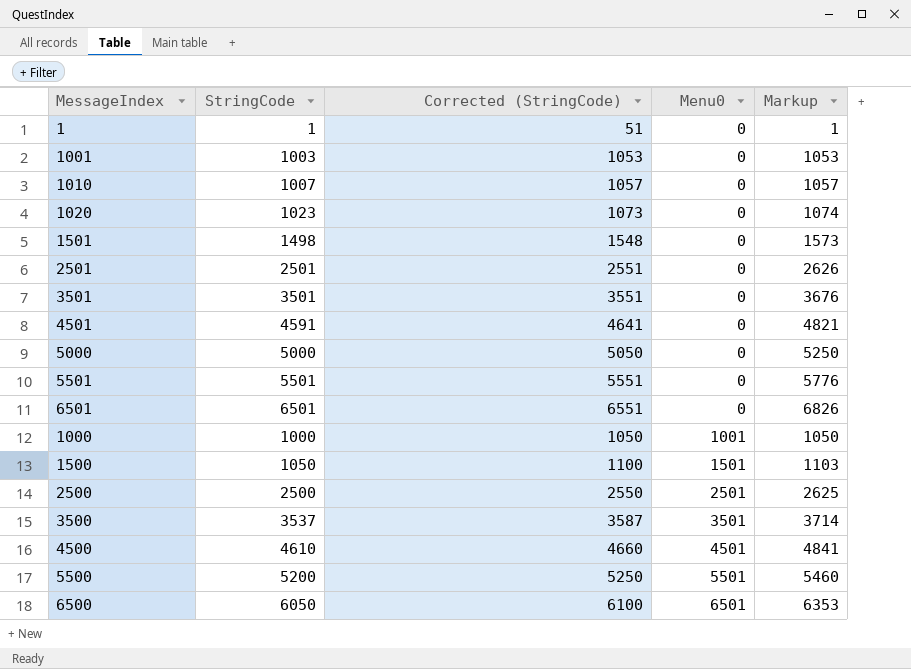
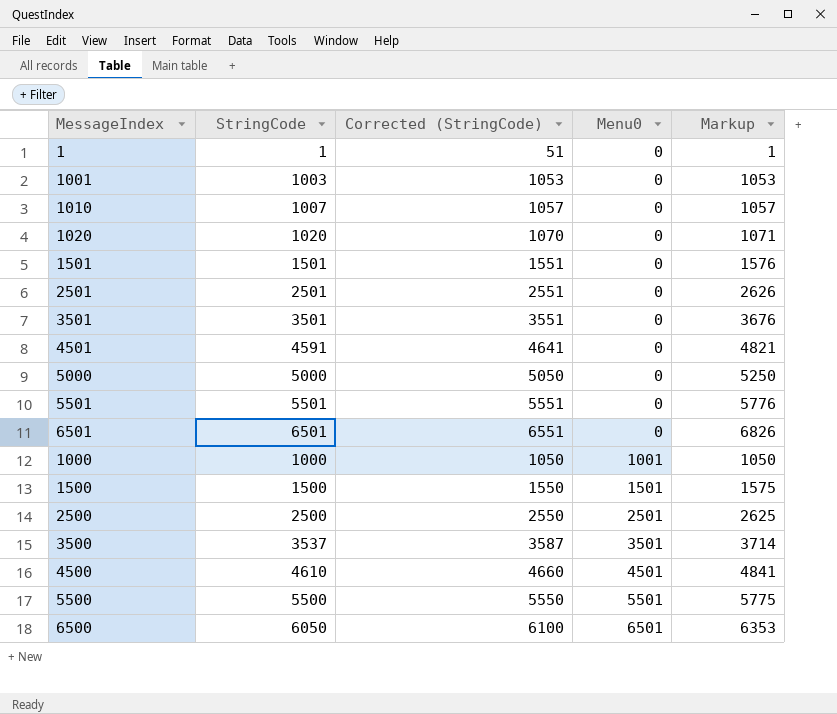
1020 | StringCode: 1023 -> 1020
1020 | Corrected (StringCode): 1073 -> 1070
1020 | Markup: 1074 -> 1071
1501 | StringCode: 1498 -> 1501
1501 | Corrected (StringCode): 1548 -> 1551
1501 | Markup: 1573 -> 1576
1500 | StringCode: 1050 -> 1500
1500 | Corrected (StringCode): 1100 -> 1550
1500 | Markup: 1103 -> 1575
5500 | StringCode: 5200 -> 5500
5500 | Corrected (StringCode): 5250 -> 5550
5500 | Markup: 5460 -> 5775

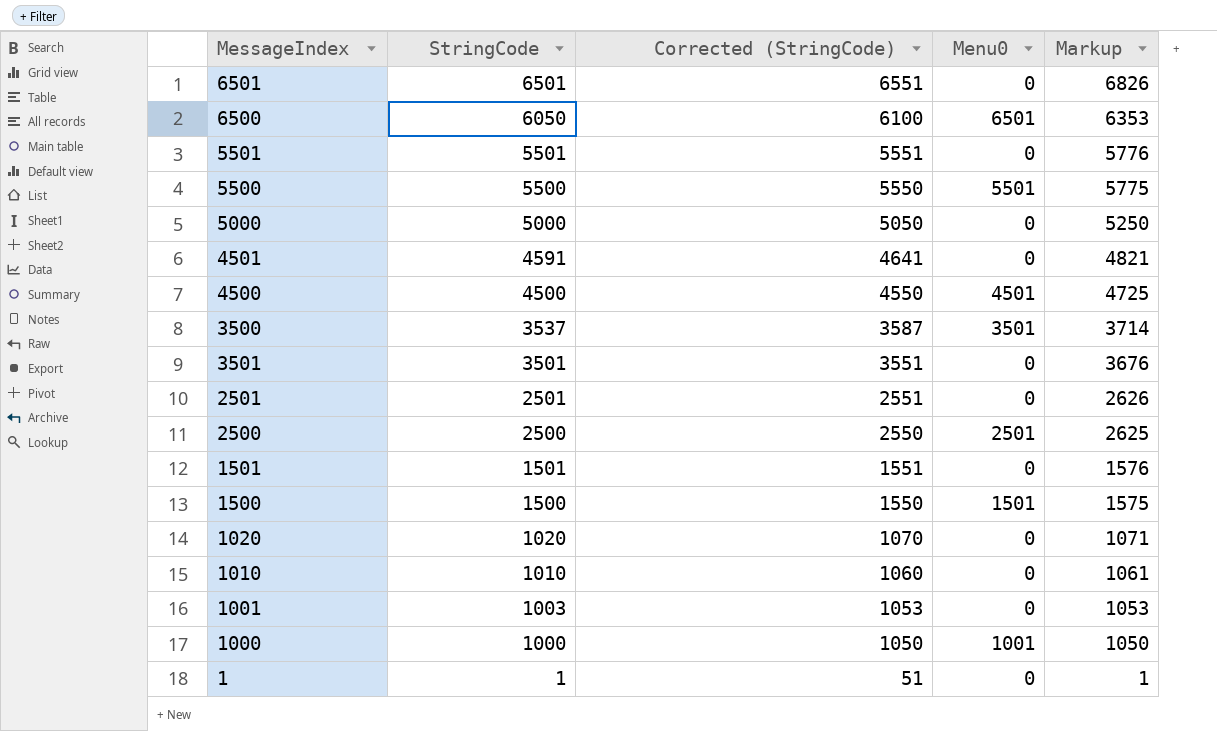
row order: Menu0 ascending -> StringCode descending
4500 | StringCode: 4610 -> 4500
4500 | Corrected (StringCode): 4660 -> 4550
4500 | Markup: 4841 -> 4725
1010 | StringCode: 1007 -> 1010
1010 | Corrected (StringCode): 1057 -> 1060
1010 | Markup: 1057 -> 1061

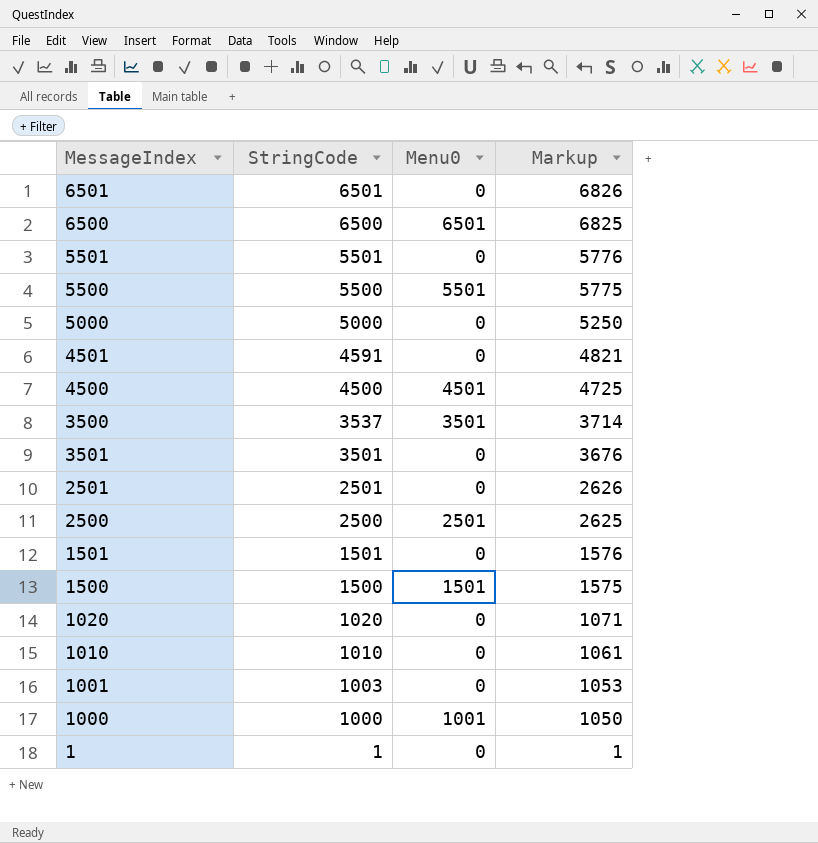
column Corrected (StringCode) | formula: [StringCode] + 50 -> none
6500 | StringCode: 6050 -> 6500
6500 | Markup: 6353 -> 6825

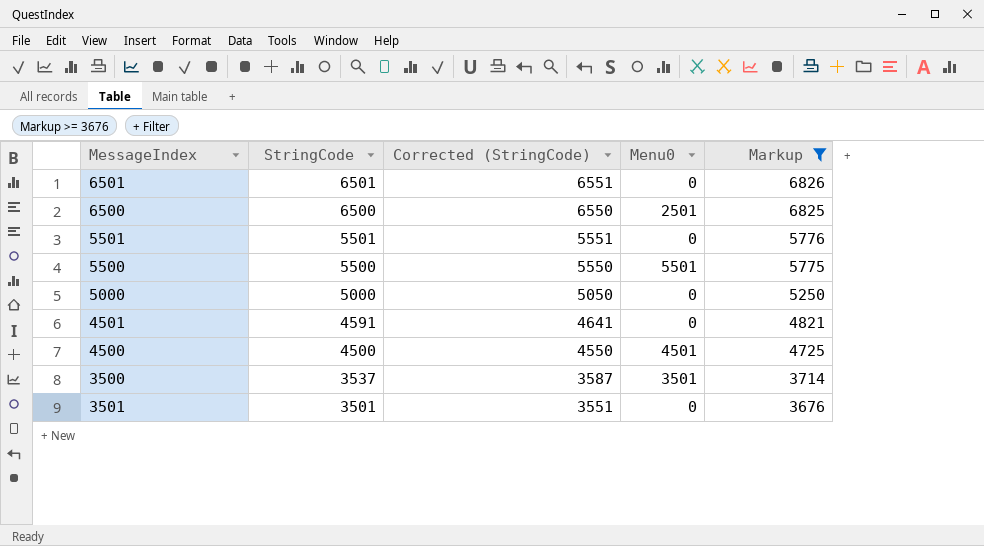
filter: none -> Markup >= 3676
column Corrected (StringCode) | formula: none -> [StringCode] + 50
6500 | Menu0: 6501 -> 2501

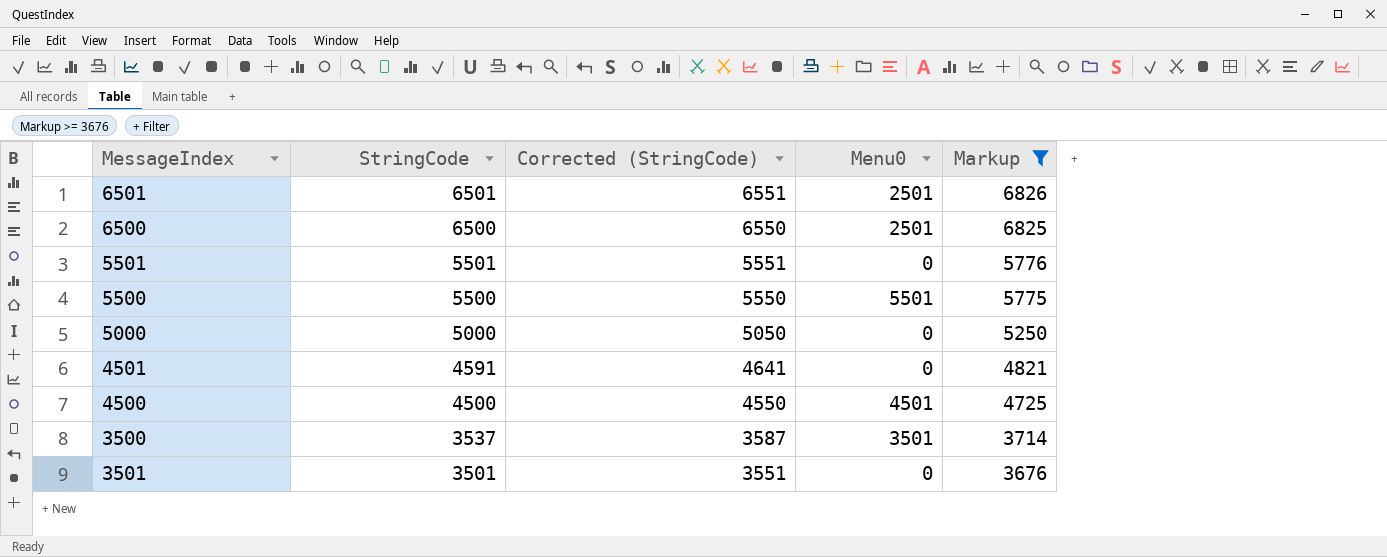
6501 | Menu0: 0 -> 2501

